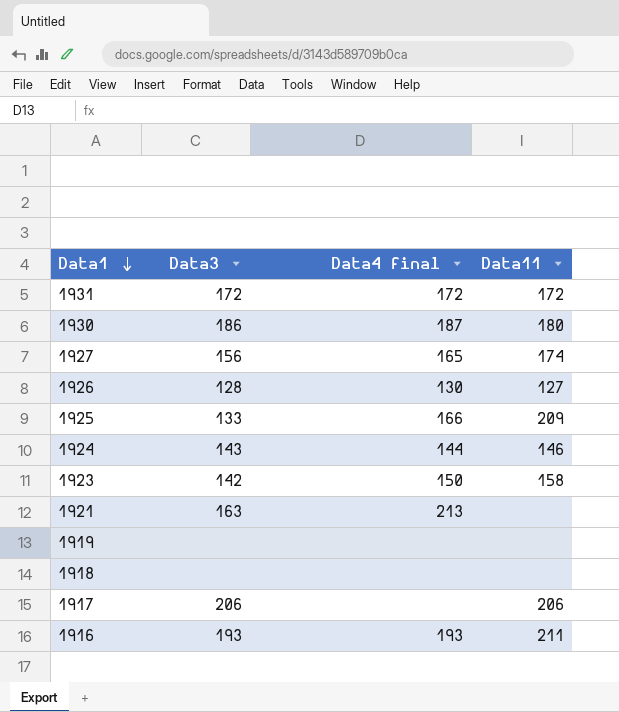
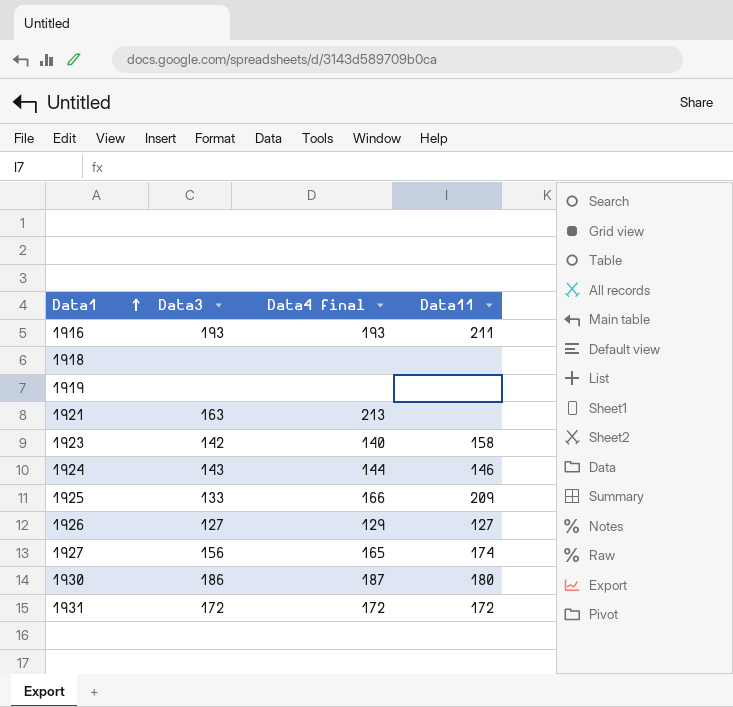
row order: Data1 descending -> Data1 ascending
row 1917: 206 | none | 206 -> none
1923 | Data4 final: 150 -> 140
1926 | Data3: 128 -> 127
1926 | Data4 final: 130 -> 129

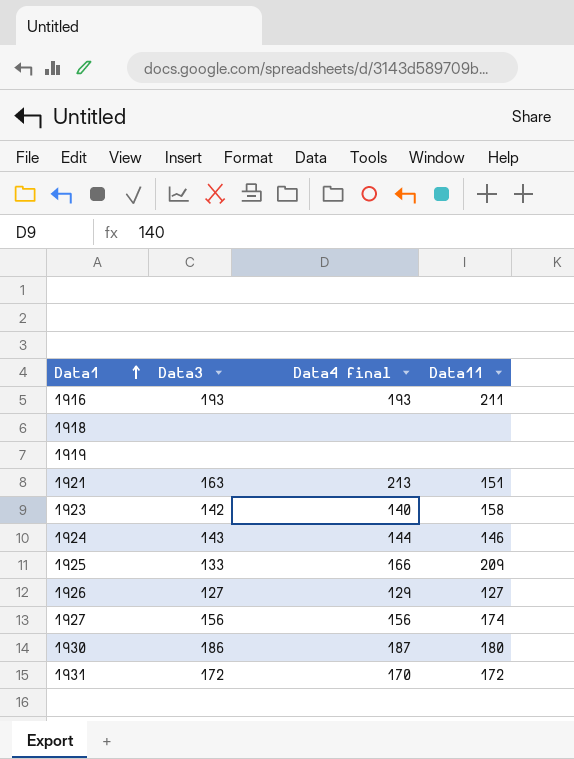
1921 | Data11: none -> 151
1927 | Data4 final: 165 -> 156
1931 | Data4 final: 172 -> 170

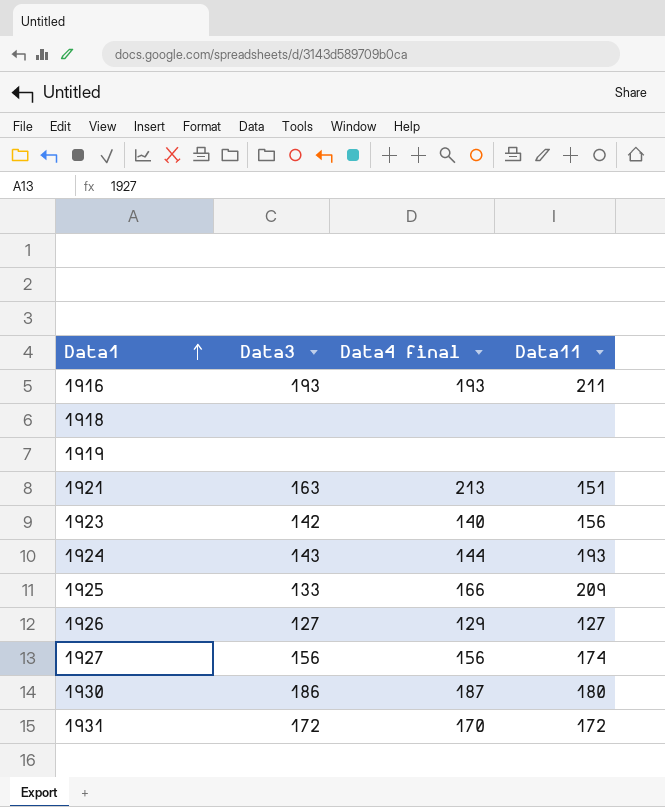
1923 | Data11: 158 -> 156
1924 | Data11: 146 -> 193

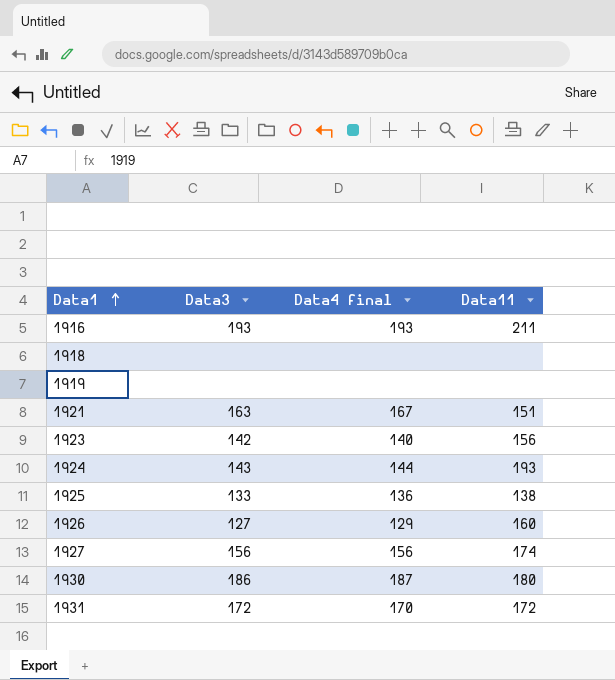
1921 | Data4 final: 213 -> 167
1925 | Data4 final: 166 -> 136
1925 | Data11: 209 -> 138
1926 | Data11: 127 -> 160

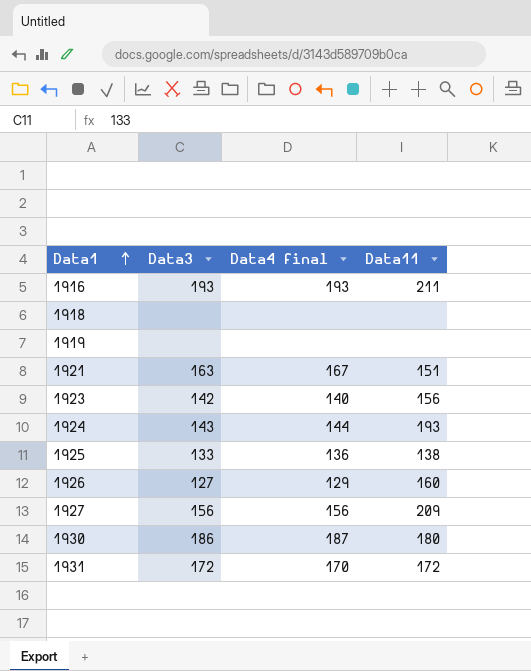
1927 | Data11: 174 -> 209

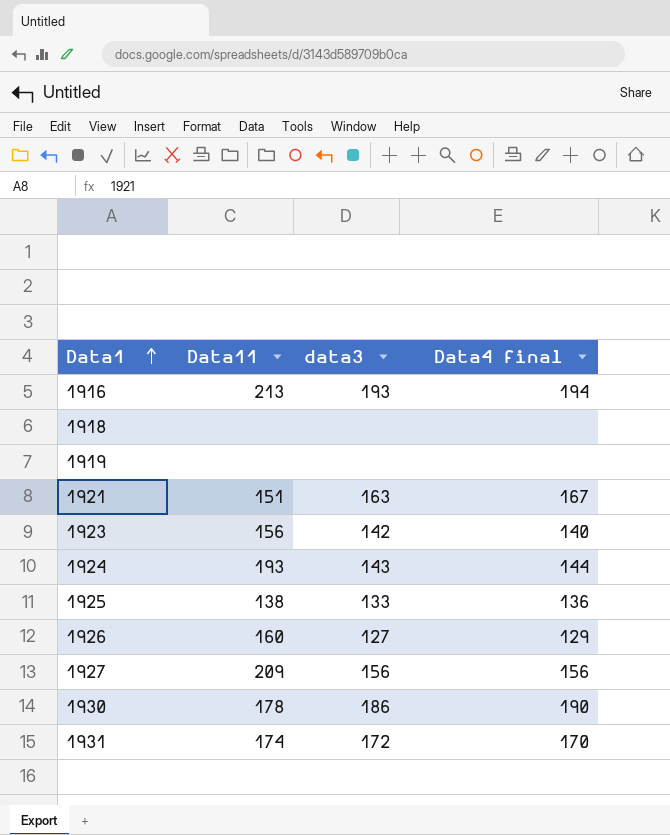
column Data11 | position: 4 -> 2
column name: Data3 -> data3
1916 | Data11: 211 -> 213
1916 | Data4 final: 193 -> 194
1930 | Data11: 180 -> 178
1930 | Data4 final: 187 -> 190
1931 | Data11: 172 -> 174

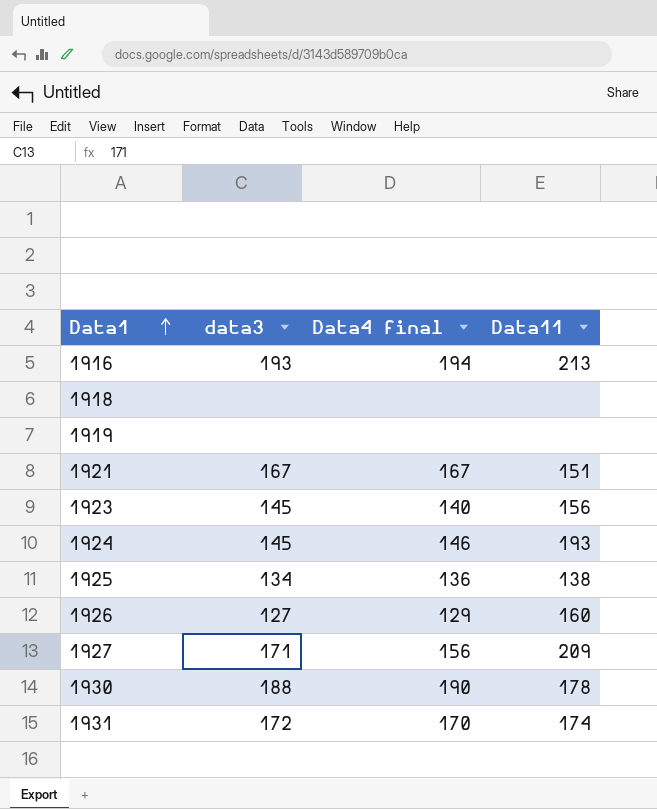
column Data11 | position: 2 -> 4
1921 | data3: 163 -> 167
1923 | data3: 142 -> 145
1924 | data3: 143 -> 145
1924 | Data4 final: 144 -> 146
1925 | data3: 133 -> 134
1927 | data3: 156 -> 171
1930 | data3: 186 -> 188

